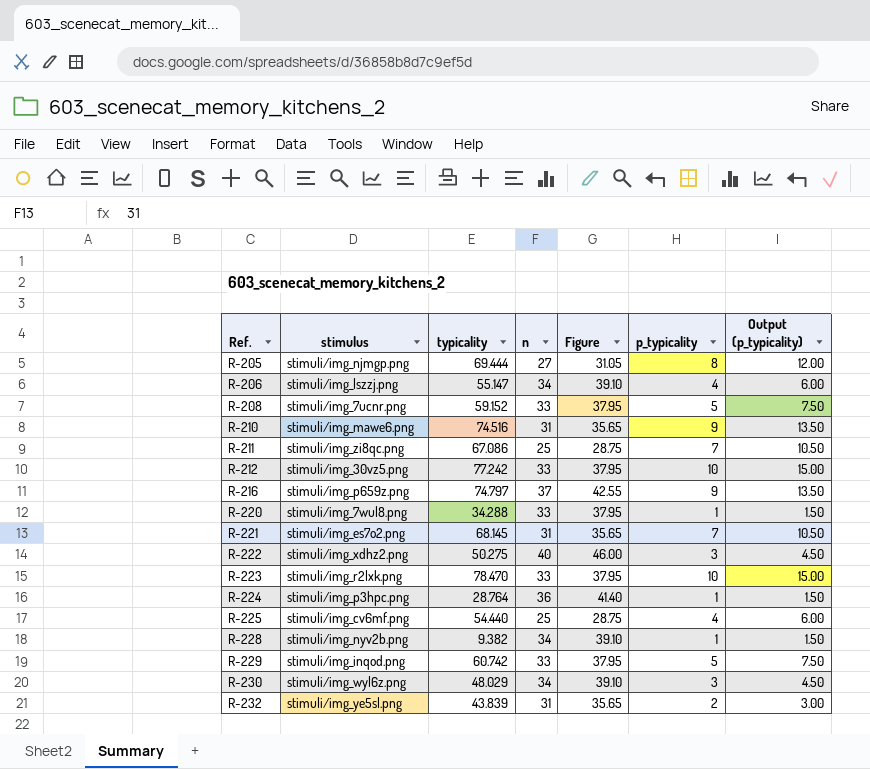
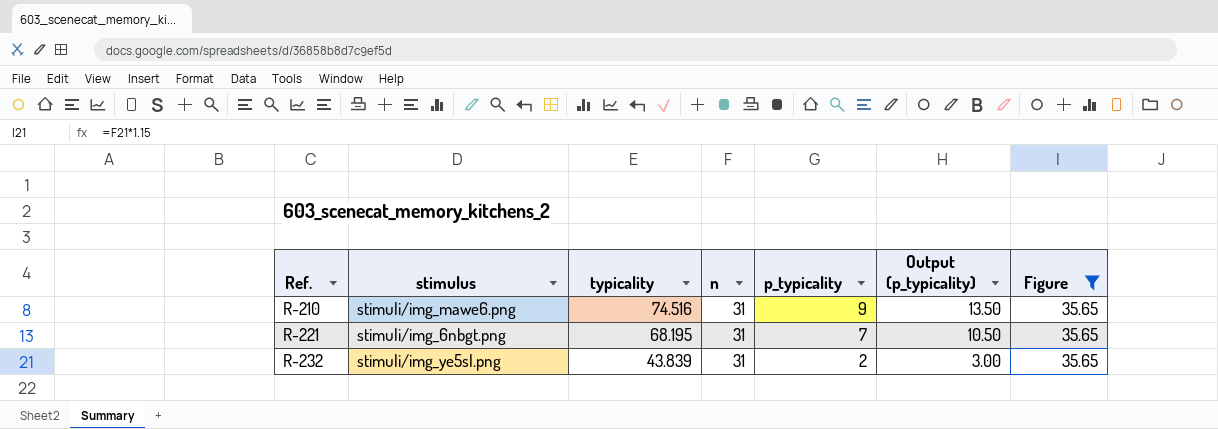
filter: none -> Figure = 35.65
column Figure | position: 5 -> 7
R-221 | stimulus: stimuli/img_es7o2.png -> stimuli/img_6nbgt.png
R-221 | typicality: 68.145 -> 68.195

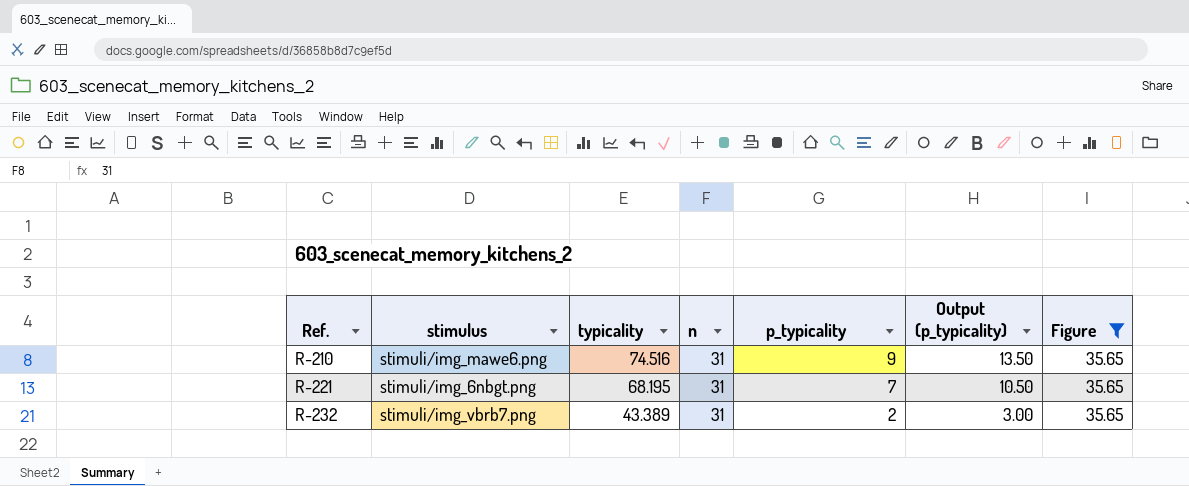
R-232 | stimulus: stimuli/img_ye5sl.png -> stimuli/img_vbrb7.png
R-232 | typicality: 43.839 -> 43.389

